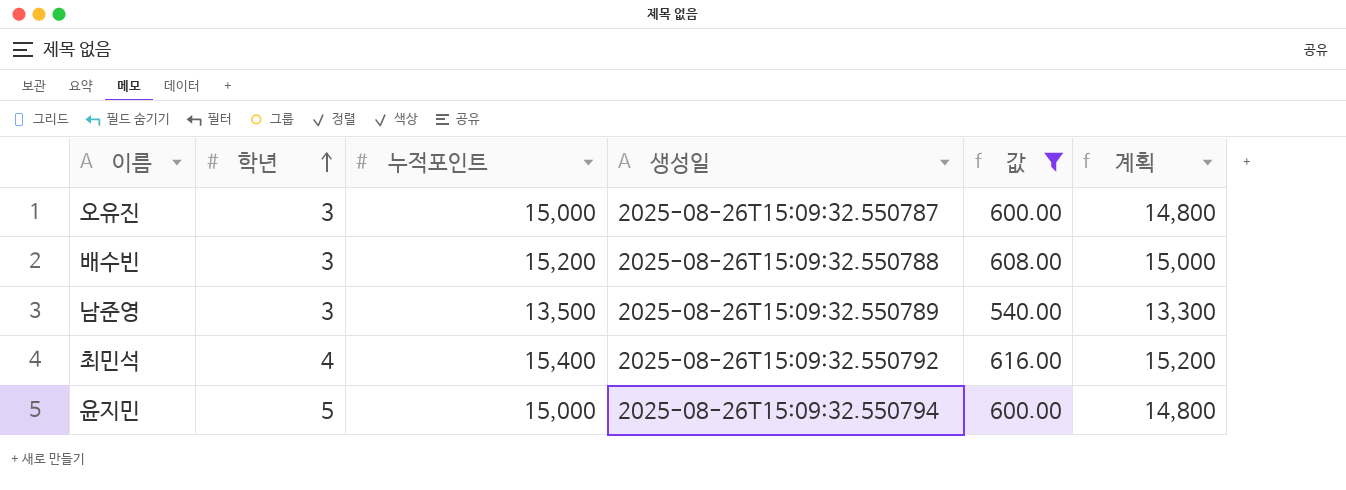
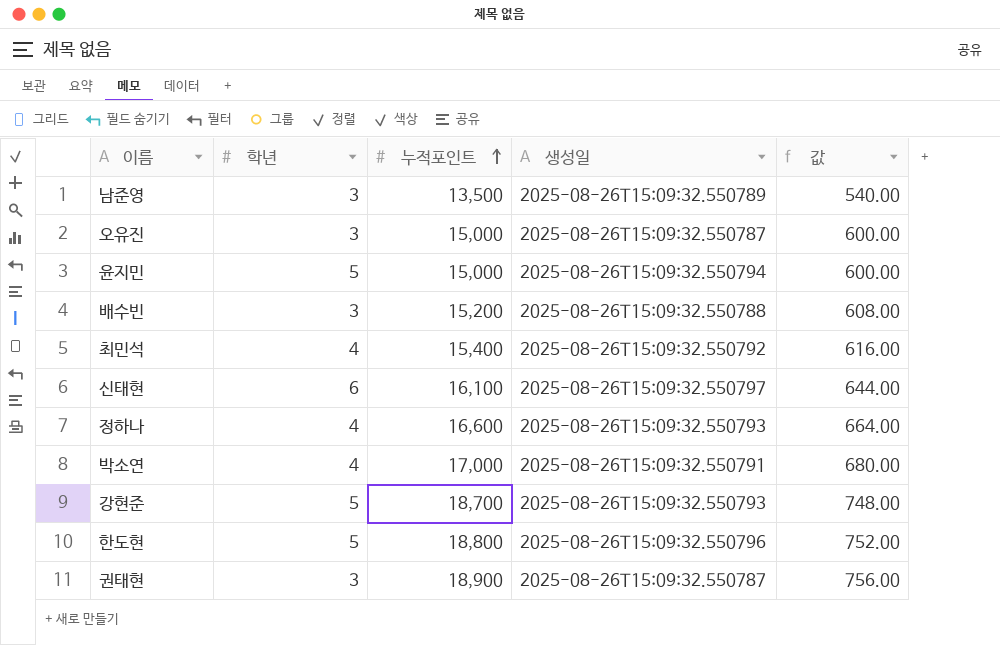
filter: 값 <= 616.00 -> none
row order: 학년 ascending -> 누적포인트 ascending
column 계획 | formula: [누적포인트] - 200 -> none

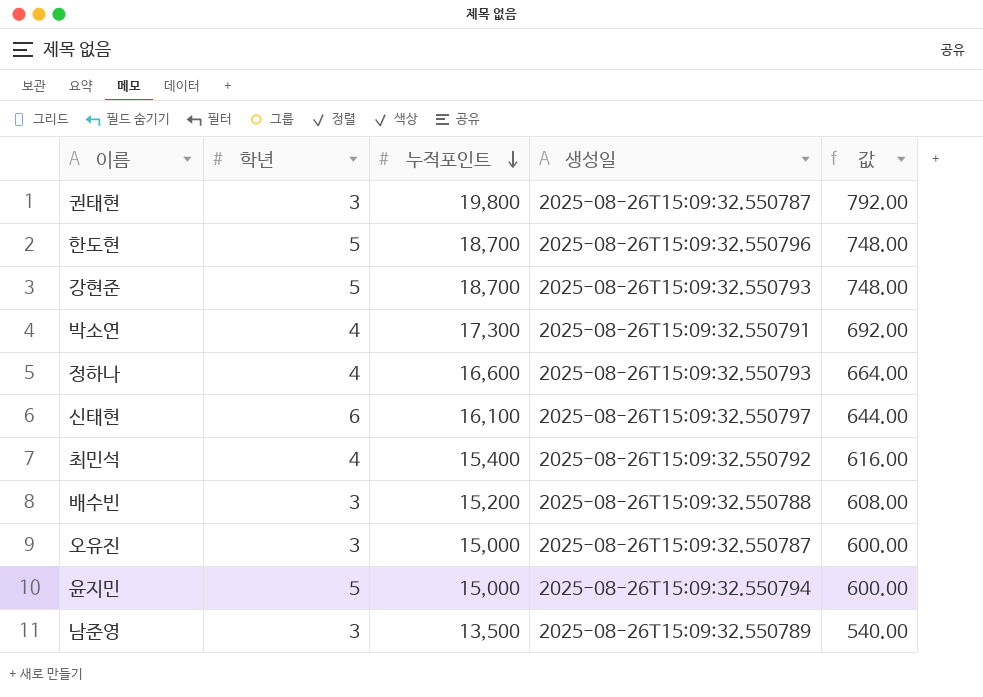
row order: 누적포인트 ascending -> 누적포인트 descending
권태현 | 누적포인트: 18,900 -> 19,800
권태현 | 값: 756.00 -> 792.00
한도현 | 누적포인트: 18,800 -> 18,700
한도현 | 값: 752.00 -> 748.00
박소연 | 누적포인트: 17,000 -> 17,300
박소연 | 값: 680.00 -> 692.00

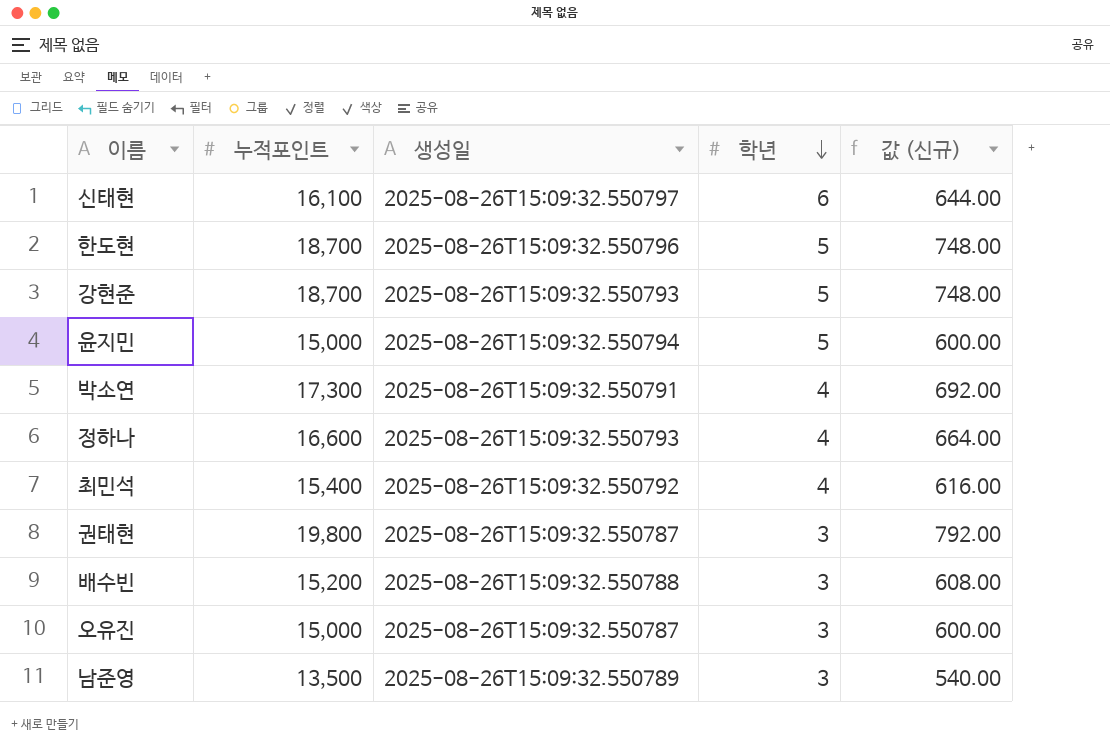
row order: 누적포인트 descending -> 학년 descending
column 학년 | position: 2 -> 4
column name: 값 -> 값 (신규)

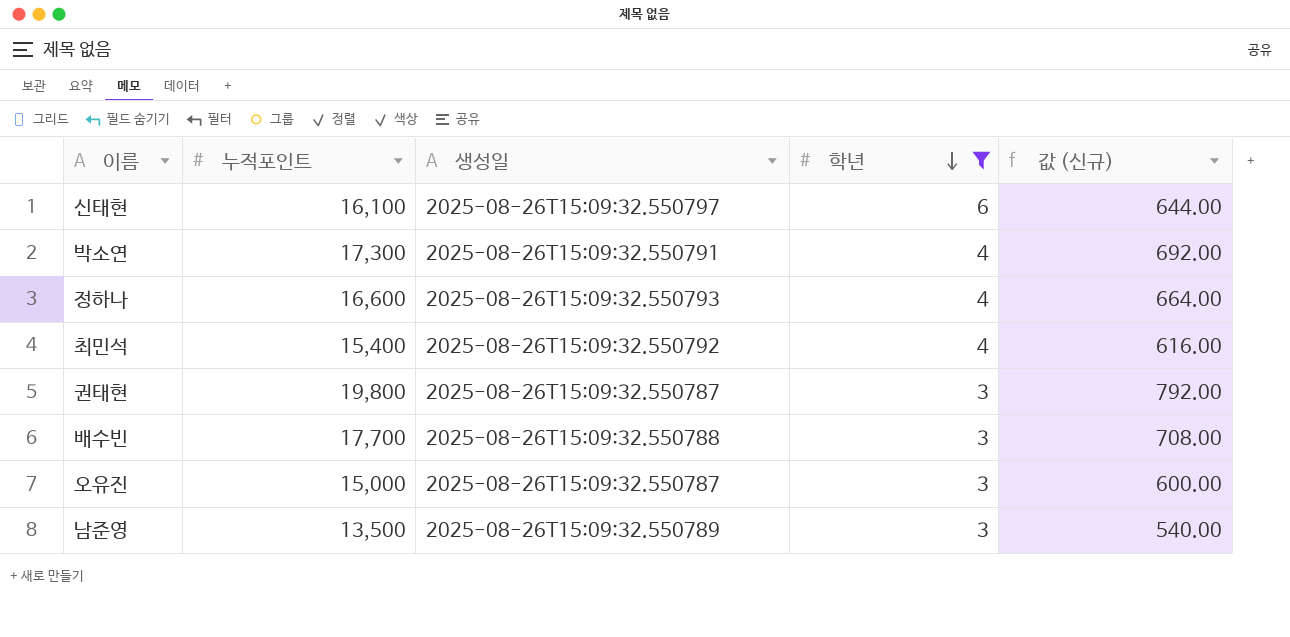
filter: none -> 학년 != 5
배수빈 | 누적포인트: 15,200 -> 17,700
배수빈 | 값 (신규): 608.00 -> 708.00

